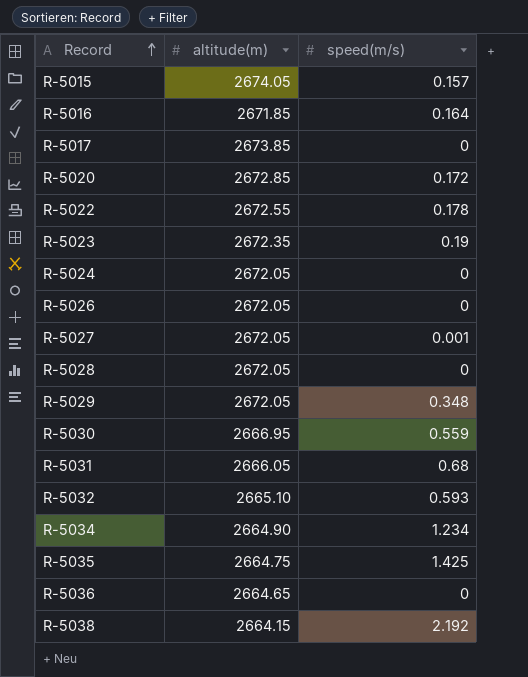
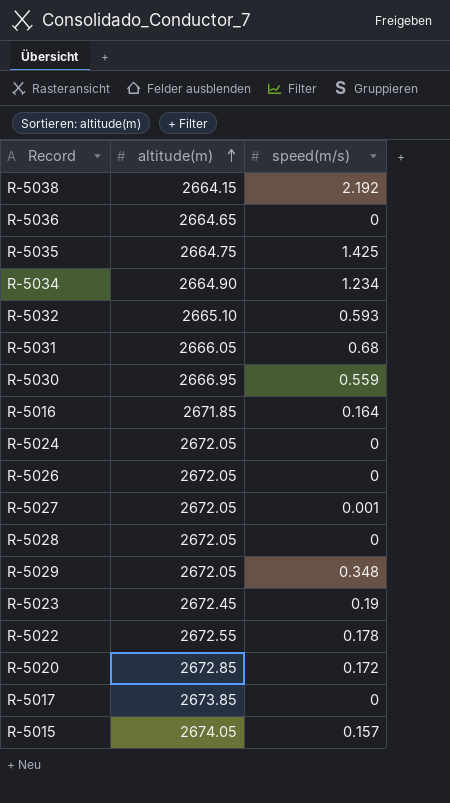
row order: Record ascending -> altitude(m) ascending
R-5023 | altitude(m): 2672.35 -> 2672.45

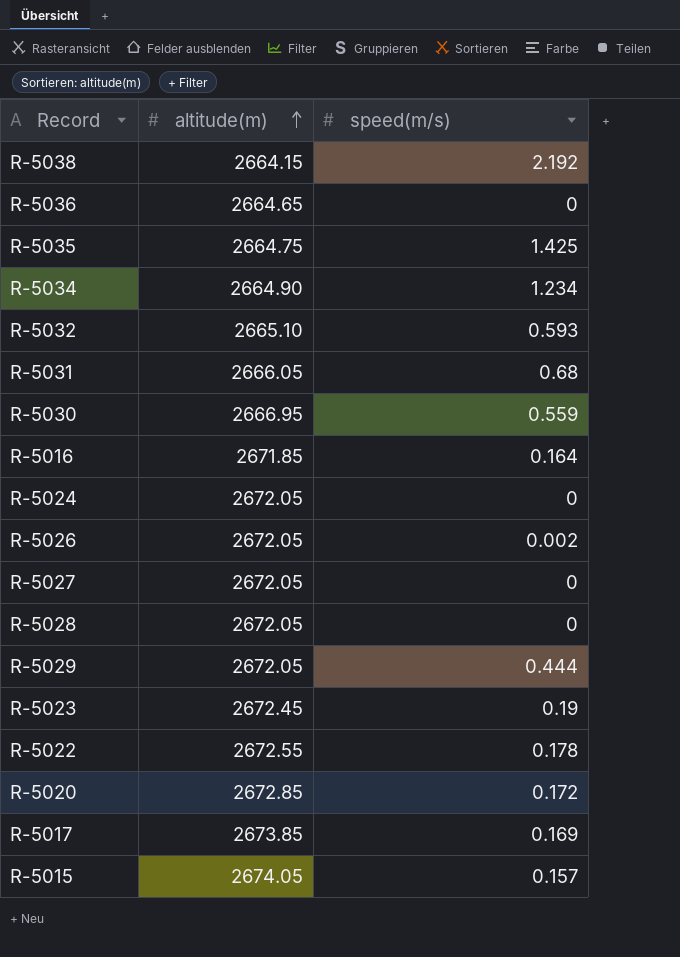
R-5026 | speed(m/s): 0 -> 0.002
R-5027 | speed(m/s): 0.001 -> 0
R-5029 | speed(m/s): 0.348 -> 0.444
R-5017 | speed(m/s): 0 -> 0.169

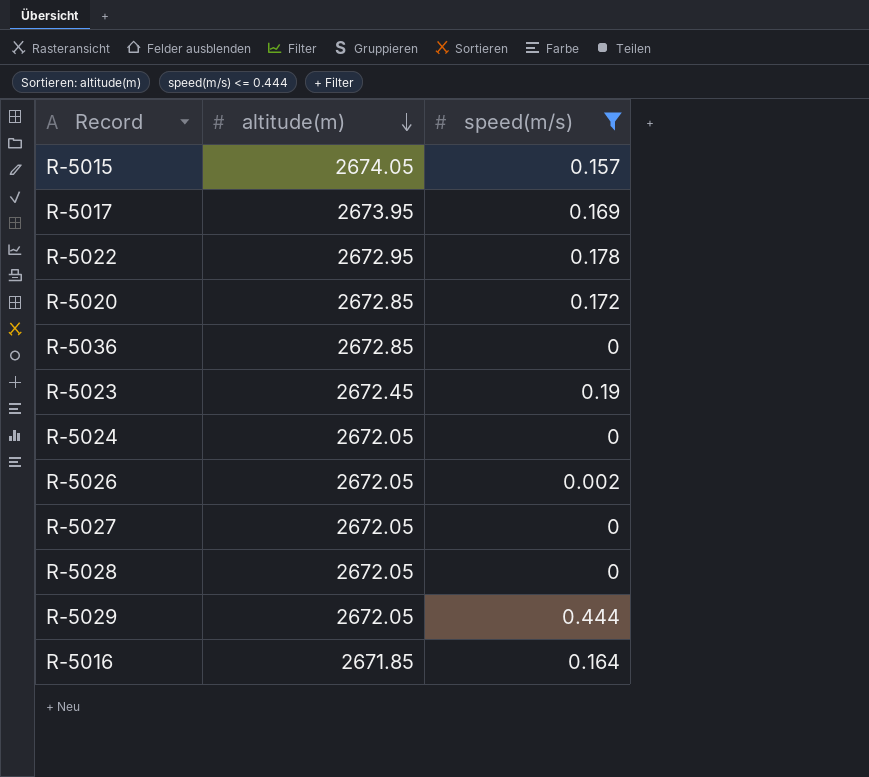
filter: none -> speed(m/s) <= 0.444
row order: altitude(m) ascending -> altitude(m) descending
R-5017 | altitude(m): 2673.85 -> 2673.95
R-5022 | altitude(m): 2672.55 -> 2672.95
R-5036 | altitude(m): 2664.65 -> 2672.85

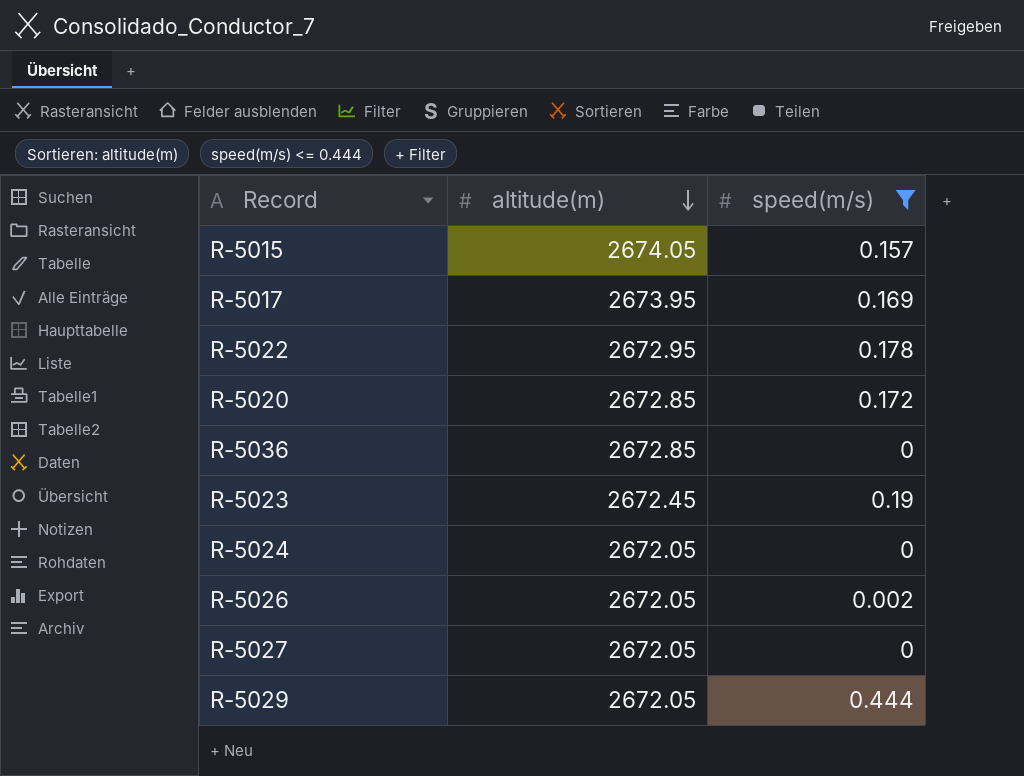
row R-5028: 2672.05 | 0 -> none
row R-5016: 2671.85 | 0.164 -> none

